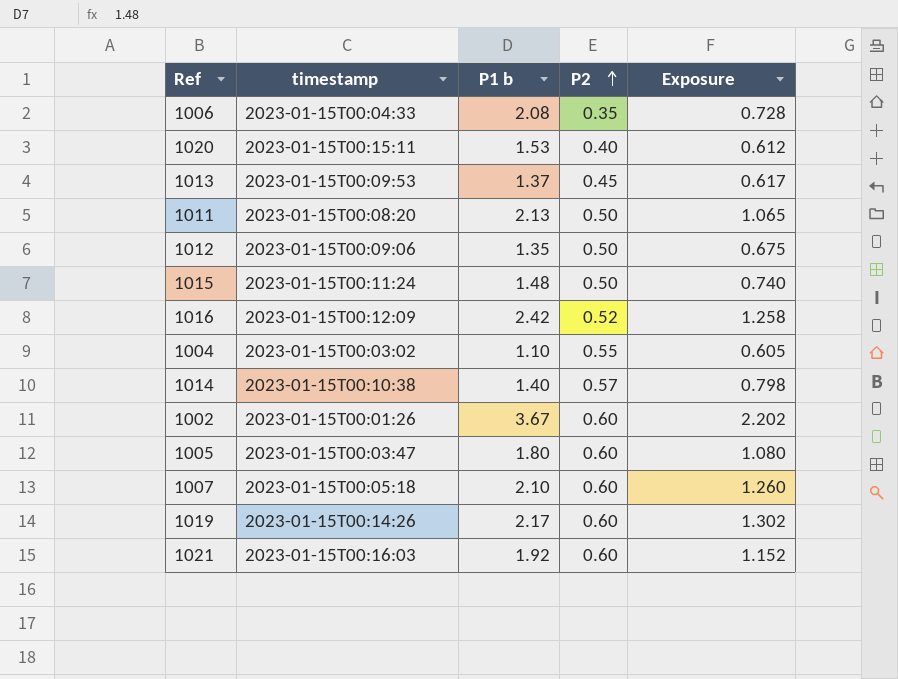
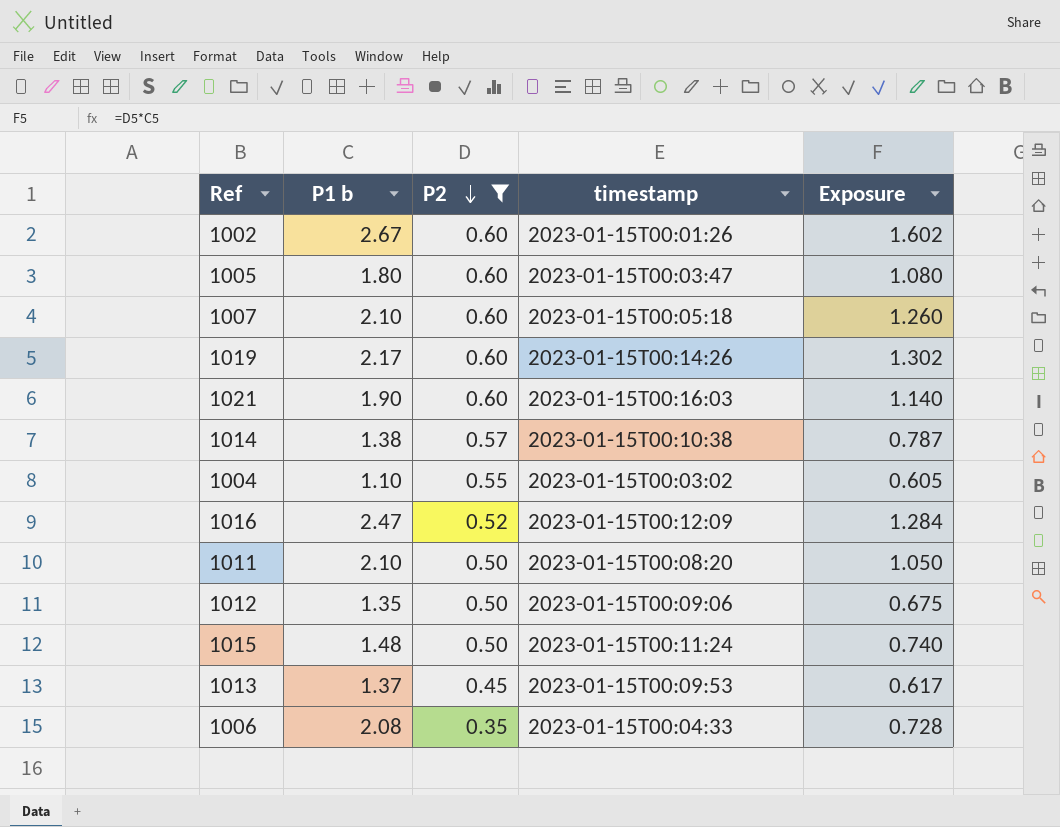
filter: none -> P2 != 0.40
row order: P2 ascending -> P2 descending
column timestamp | position: 2 -> 4
1002 | P1 b: 3.67 -> 2.67
1002 | Exposure: 2.202 -> 1.602
1021 | P1 b: 1.92 -> 1.90
1021 | Exposure: 1.152 -> 1.140
1014 | P1 b: 1.40 -> 1.38
1014 | Exposure: 0.798 -> 0.787
1016 | P1 b: 2.42 -> 2.47
1016 | Exposure: 1.258 -> 1.284
1011 | P1 b: 2.13 -> 2.10
1011 | Exposure: 1.065 -> 1.050

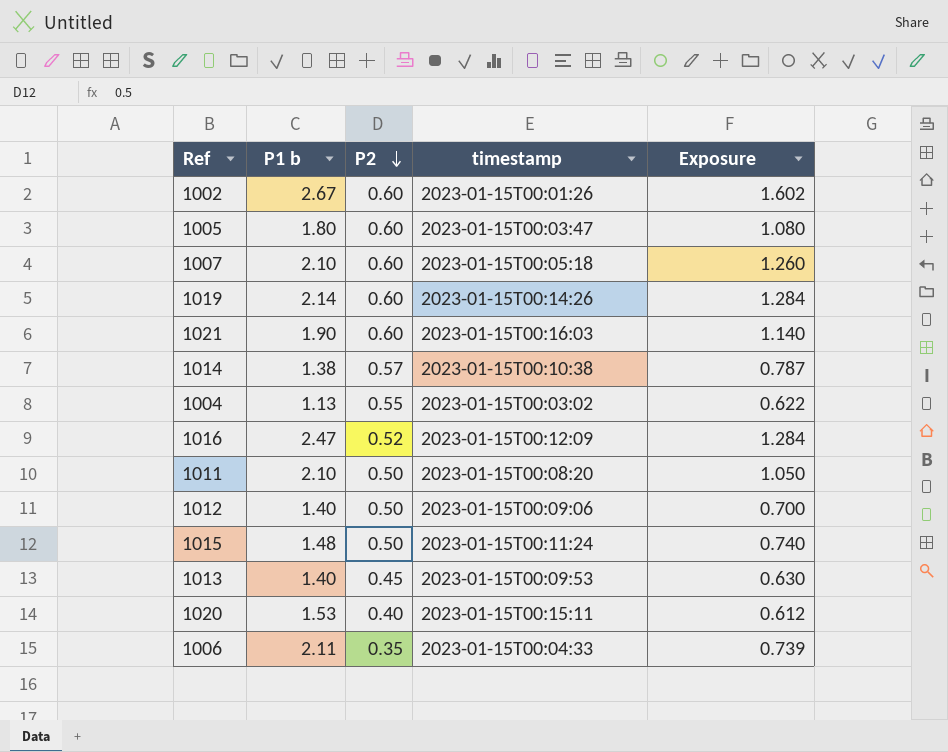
filter: P2 != 0.40 -> none
1019 | P1 b: 2.17 -> 2.14
1019 | Exposure: 1.302 -> 1.284
1004 | P1 b: 1.10 -> 1.13
1004 | Exposure: 0.605 -> 0.622
1012 | P1 b: 1.35 -> 1.40
1012 | Exposure: 0.675 -> 0.700
1013 | P1 b: 1.37 -> 1.40
1013 | Exposure: 0.617 -> 0.630
1006 | P1 b: 2.08 -> 2.11
1006 | Exposure: 0.728 -> 0.739

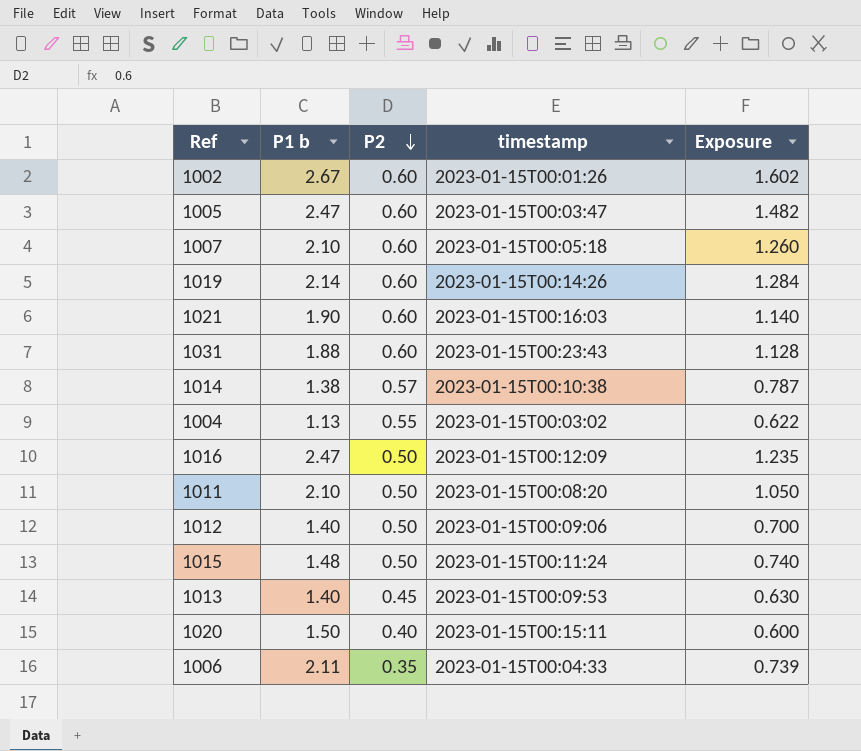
1005 | P1 b: 1.80 -> 2.47
1005 | Exposure: 1.080 -> 1.482
row 1031: none -> 1.88 | 0.60 | 2023-01-15T00:23:43 | 1.128
1016 | P2: 0.52 -> 0.50
1016 | Exposure: 1.284 -> 1.235
1020 | P1 b: 1.53 -> 1.50
1020 | Exposure: 0.612 -> 0.600

